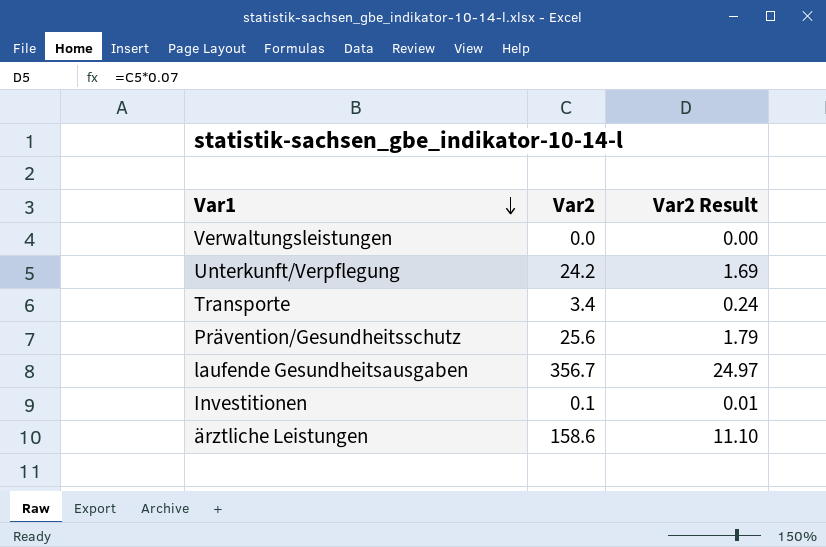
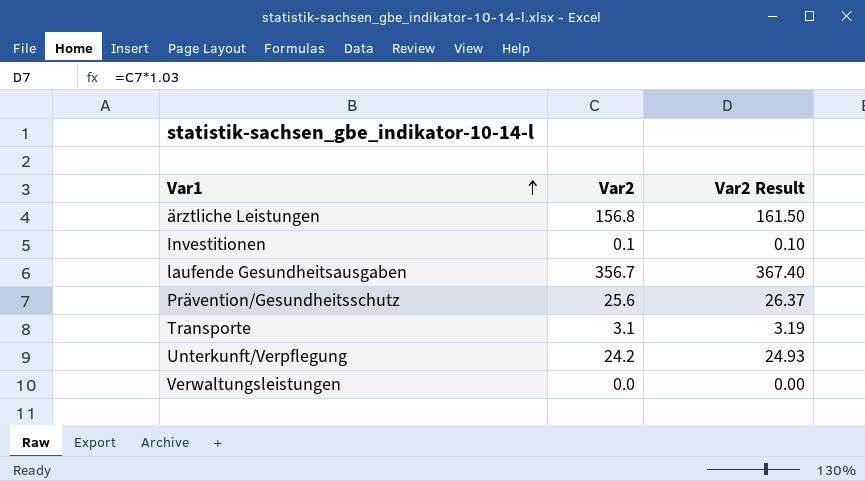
row order: Var1 descending -> Var1 ascending
column Var2 Result | formula: [Var2] * 0.07 -> [Var2] * 1.03
ärztliche Leistungen | Var2: 158.6 -> 156.8
Transporte | Var2: 3.4 -> 3.1

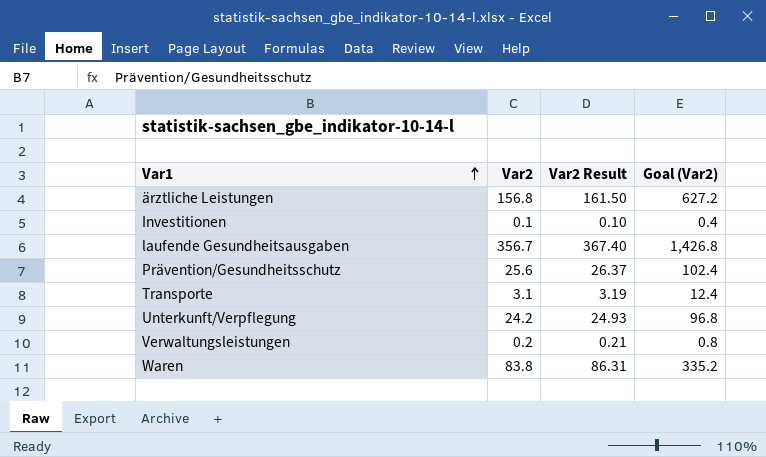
column Goal (Var2) | formula: none -> [Var2] * 4
Verwaltungsleistungen | Var2: 0.0 -> 0.2
Verwaltungsleistungen | Var2 Result: 0.00 -> 0.21
row Waren: none -> 83.8 | 86.31 | 335.2

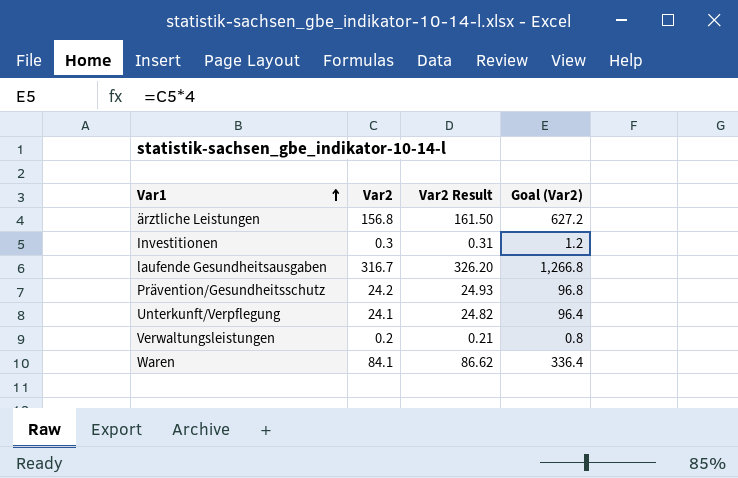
row Transporte: 3.1 | 3.19 | 12.4 -> none
Investitionen | Var2: 0.1 -> 0.3
Investitionen | Var2 Result: 0.10 -> 0.31
Investitionen | Goal (Var2): 0.4 -> 1.2
laufende Gesundheitsausgaben | Var2: 356.7 -> 316.7
laufende Gesundheitsausgaben | Var2 Result: 367.40 -> 326.20
laufende Gesundheitsausgaben | Goal (Var2): 1,426.8 -> 1,266.8
Prävention/Gesundheitsschutz | Var2: 25.6 -> 24.2
Prävention/Gesundheitsschutz | Var2 Result: 26.37 -> 24.93
Prävention/Gesundheitsschutz | Goal (Var2): 102.4 -> 96.8
Unterkunft/Verpflegung | Var2: 24.2 -> 24.1
Unterkunft/Verpflegung | Var2 Result: 24.93 -> 24.82
Unterkunft/Verpflegung | Goal (Var2): 96.8 -> 96.4
Waren | Var2: 83.8 -> 84.1
Waren | Var2 Result: 86.31 -> 86.62
Waren | Goal (Var2): 335.2 -> 336.4

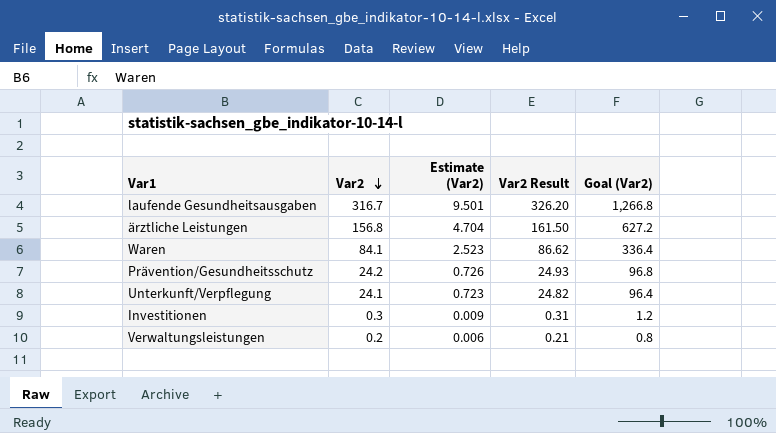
row order: Var1 ascending -> Var2 descending
column Estimate (Var2) | formula: none -> [Var2] * 0.03

